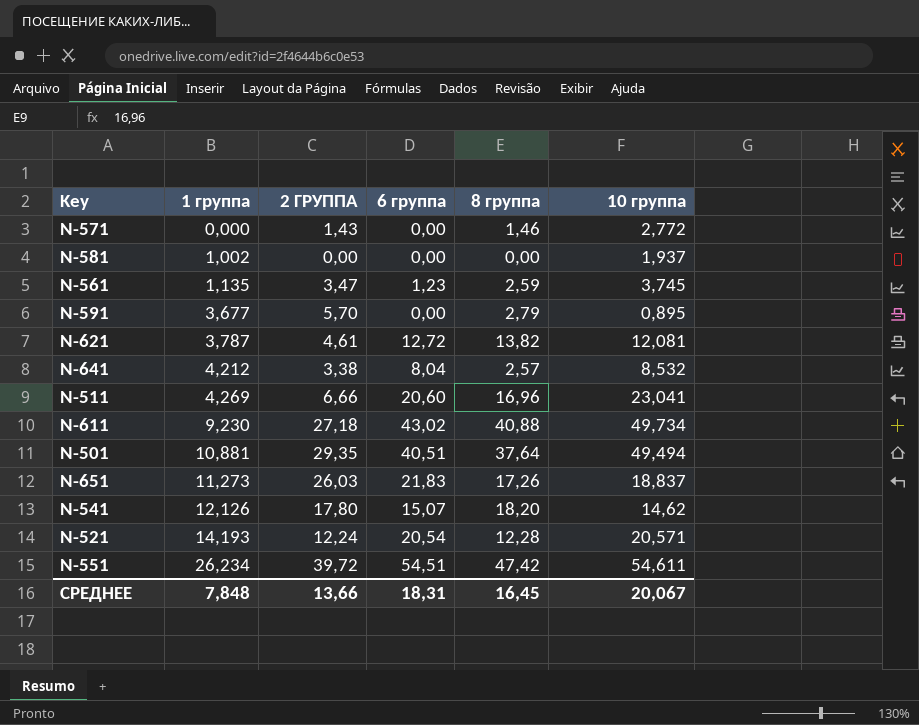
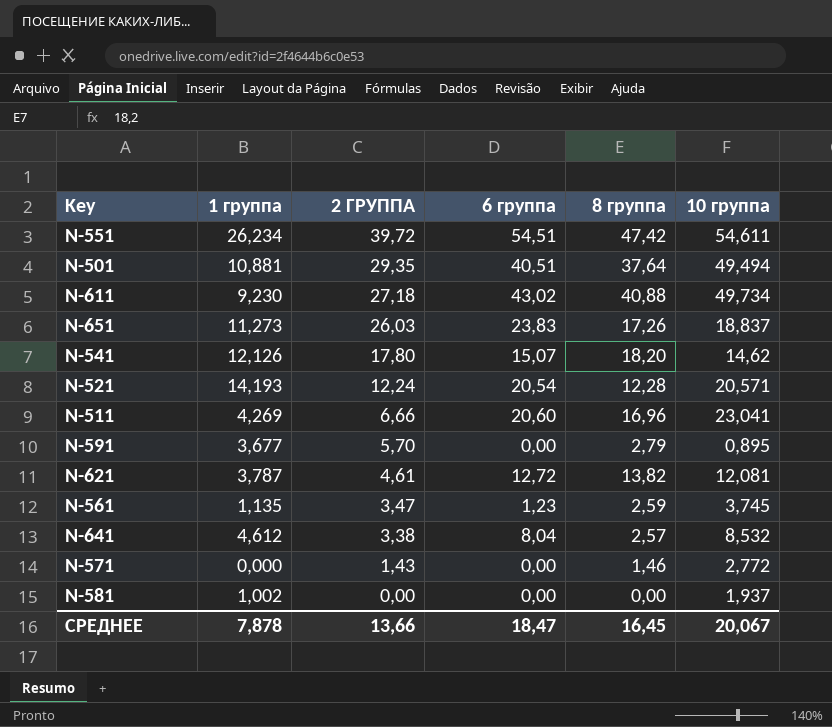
row order: 1 группа ascending -> 2 ГРУППА descending
N-651 | 6 группа: 21,83 -> 23,83
N-641 | 1 группа: 4,212 -> 4,612
СРЕДНЕЕ | 1 группа: 7,848 -> 7,878
СРЕДНЕЕ | 6 группа: 18,31 -> 18,47

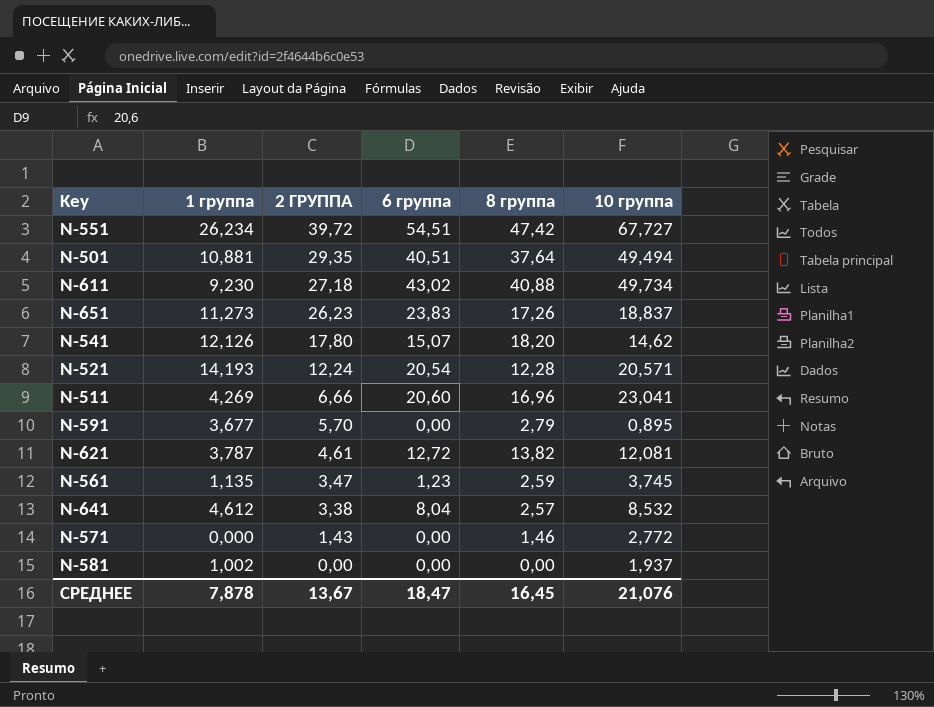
N-551 | 10 группа: 54,611 -> 67,727
N-651 | 2 ГРУППА: 26,03 -> 26,23
СРЕДНЕЕ | 2 ГРУППА: 13,66 -> 13,67
СРЕДНЕЕ | 10 группа: 20,067 -> 21,076

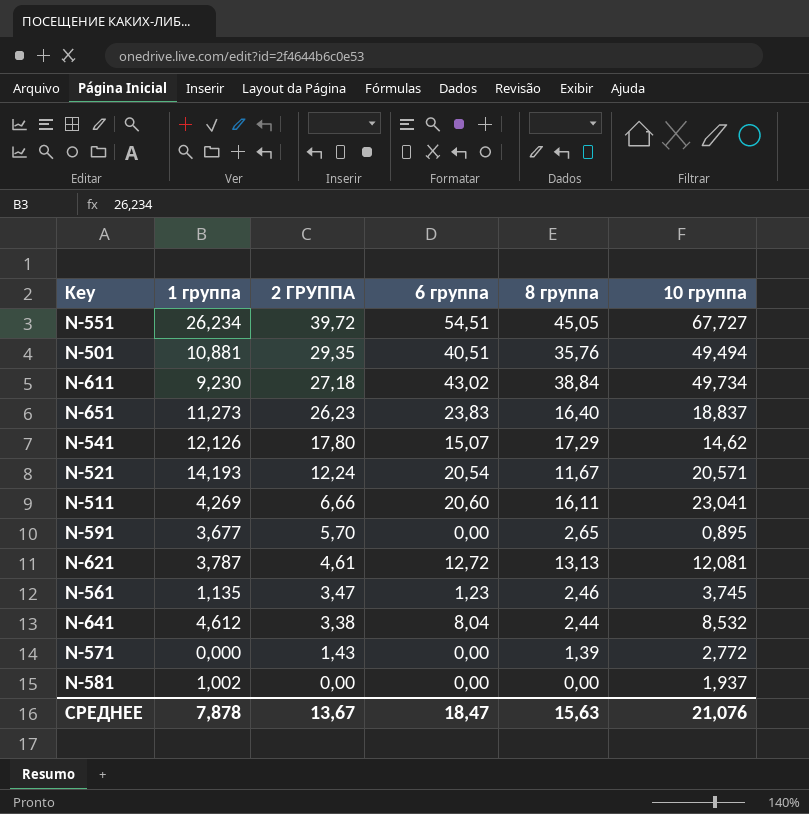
N-551 | 8 группа: 47,42 -> 45,05
N-501 | 8 группа: 37,64 -> 35,76
N-611 | 8 группа: 40,88 -> 38,84
N-651 | 8 группа: 17,26 -> 16,40
N-541 | 8 группа: 18,20 -> 17,29
N-521 | 8 группа: 12,28 -> 11,67
N-511 | 8 группа: 16,96 -> 16,11
N-591 | 8 группа: 2,79 -> 2,65
N-621 | 8 группа: 13,82 -> 13,13
N-561 | 8 группа: 2,59 -> 2,46
N-641 | 8 группа: 2,57 -> 2,44
N-571 | 8 группа: 1,46 -> 1,39
СРЕДНЕЕ | 8 группа: 16,45 -> 15,63

